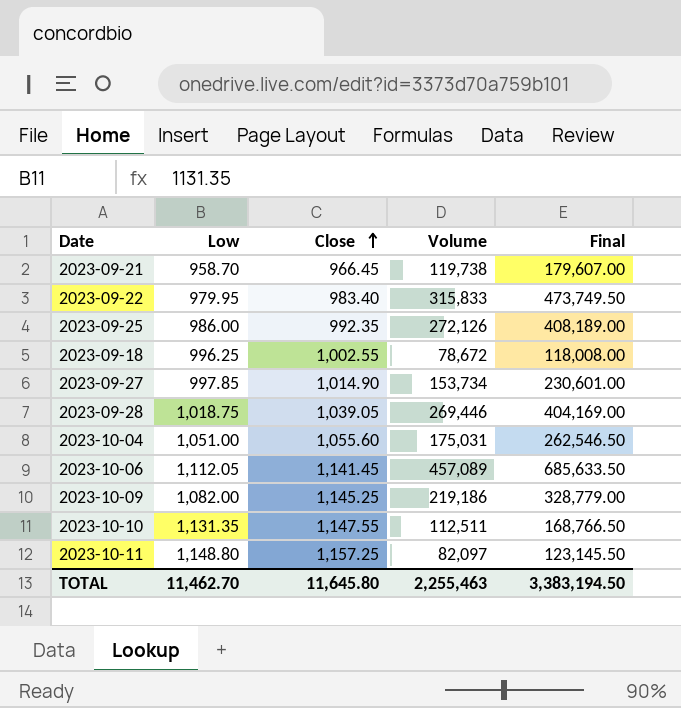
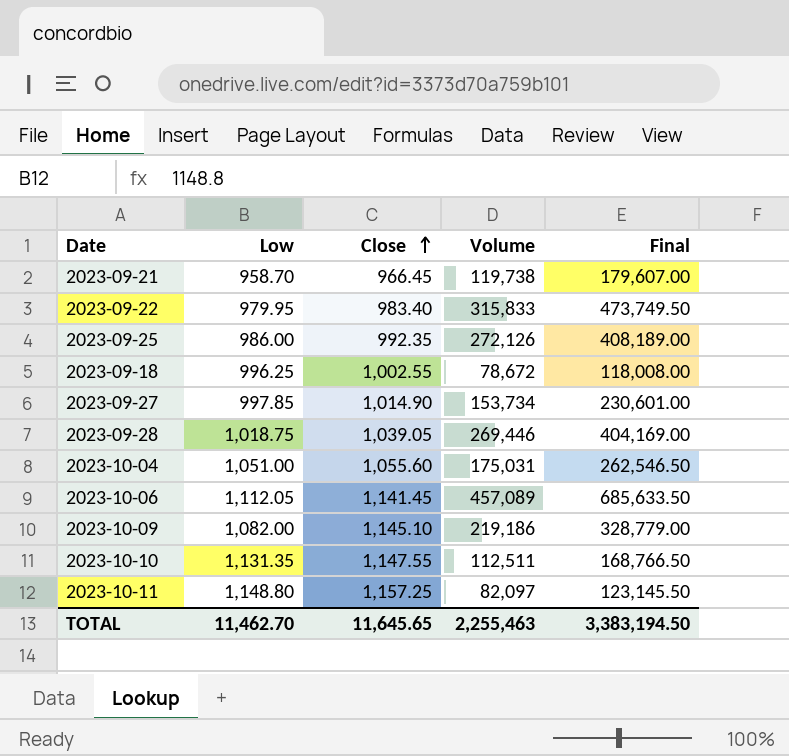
2023-10-09 | Close: 1,145.25 -> 1,145.10
TOTAL | Close: 11,645.80 -> 11,645.65

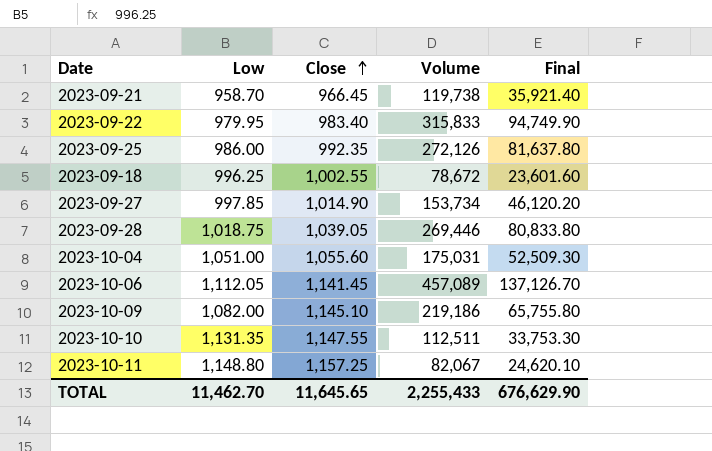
column Final | formula: [Volume] * 1.5 -> [Volume] * 0.3
2023-10-11 | Volume: 82,097 -> 82,067
TOTAL | Volume: 2,255,463 -> 2,255,433
TOTAL | Final: 3,383,194.50 -> 676,629.90

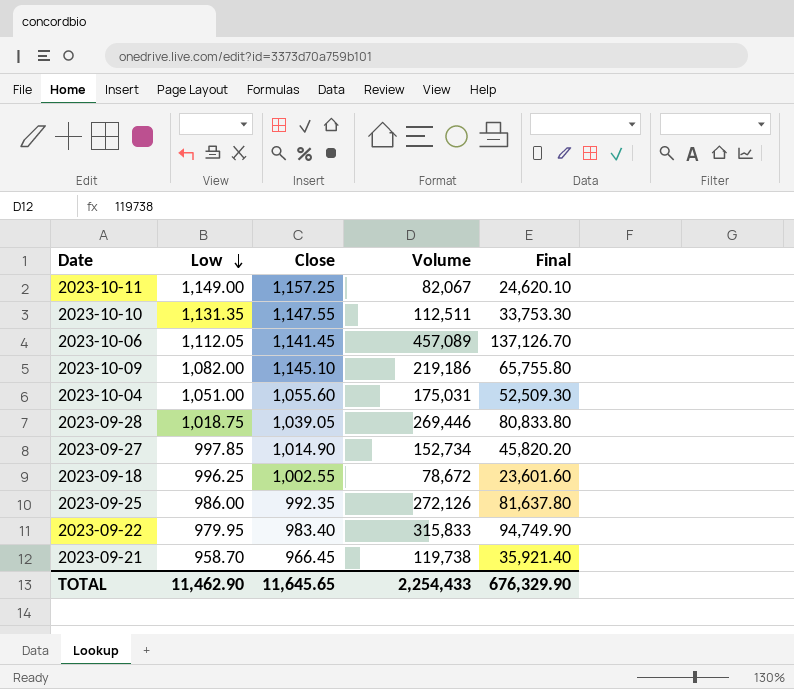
row order: Close ascending -> Low descending
2023-10-11 | Low: 1,148.80 -> 1,149.00
2023-09-27 | Volume: 153,734 -> 152,734
2023-09-27 | Final: 46,120.20 -> 45,820.20
TOTAL | Low: 11,462.70 -> 11,462.90
TOTAL | Volume: 2,255,433 -> 2,254,433
TOTAL | Final: 676,629.90 -> 676,329.90

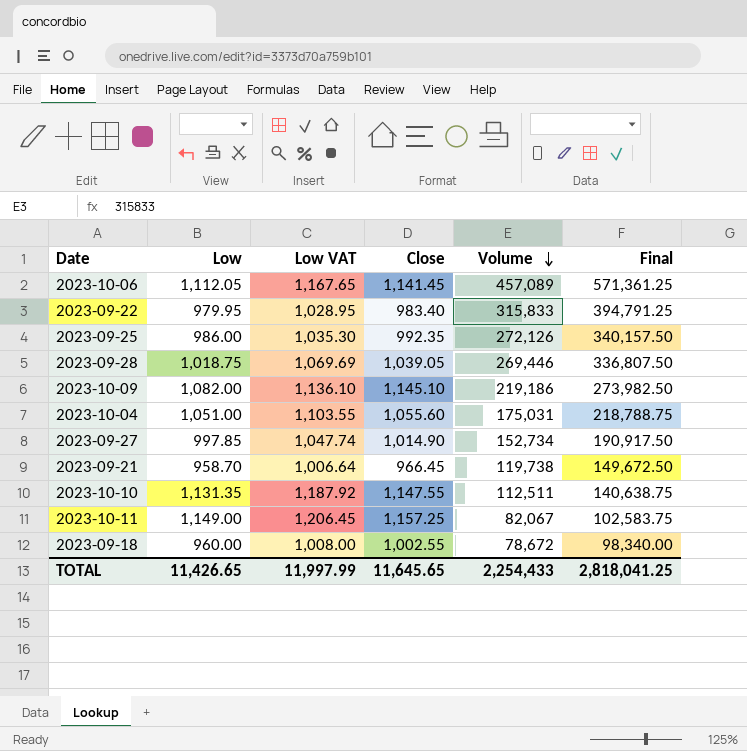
row order: Low descending -> Volume descending
column Low VAT | formula: none -> [Low] * 1.05
column Final | formula: [Volume] * 0.3 -> [Volume] * 1.25
2023-09-18 | Low: 996.25 -> 960.00
TOTAL | Low: 11,462.90 -> 11,426.65
TOTAL | Final: 676,329.90 -> 2,818,041.25

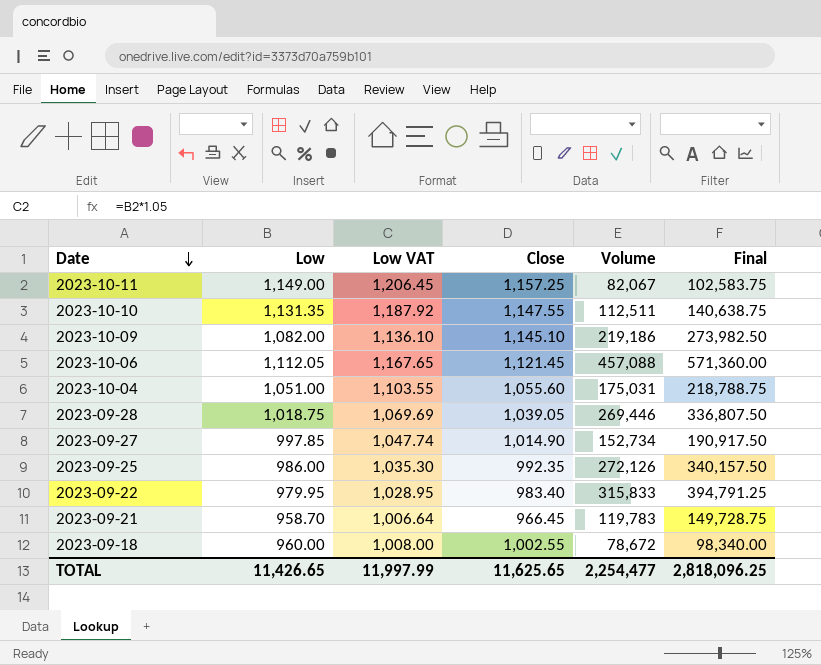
row order: Volume descending -> Date descending
2023-10-06 | Close: 1,141.45 -> 1,121.45
2023-10-06 | Volume: 457,089 -> 457,088
2023-10-06 | Final: 571,361.25 -> 571,360.00
2023-09-21 | Volume: 119,738 -> 119,783
2023-09-21 | Final: 149,672.50 -> 149,728.75
TOTAL | Close: 11,645.65 -> 11,625.65
TOTAL | Volume: 2,254,433 -> 2,254,477
TOTAL | Final: 2,818,041.25 -> 2,818,096.25

